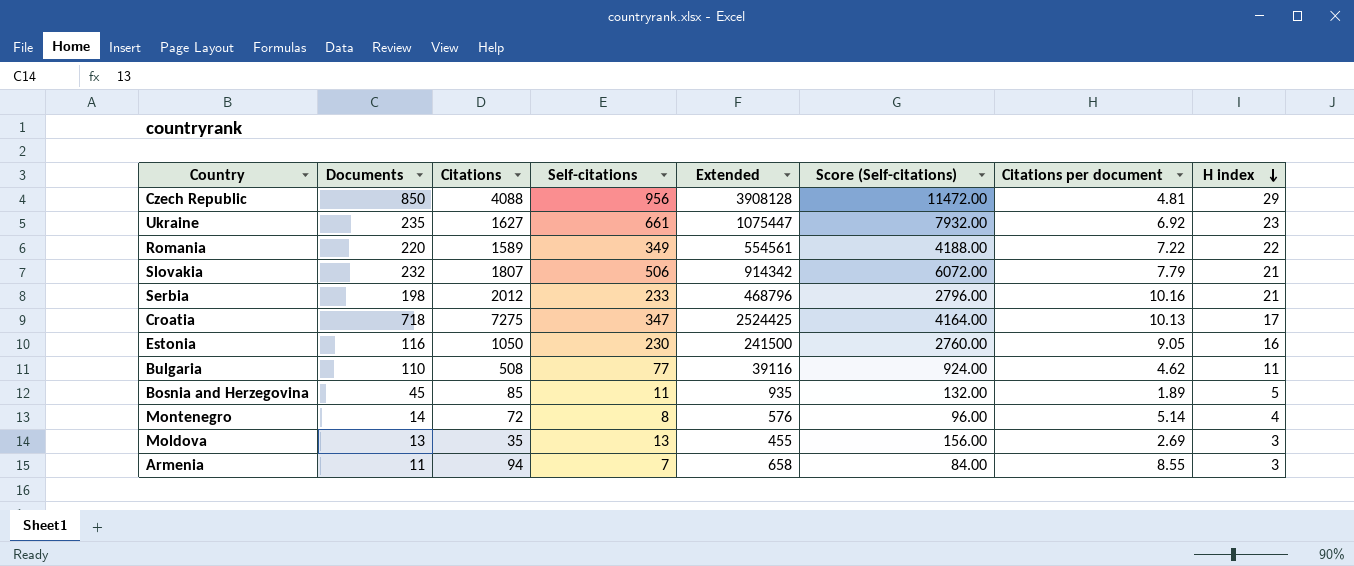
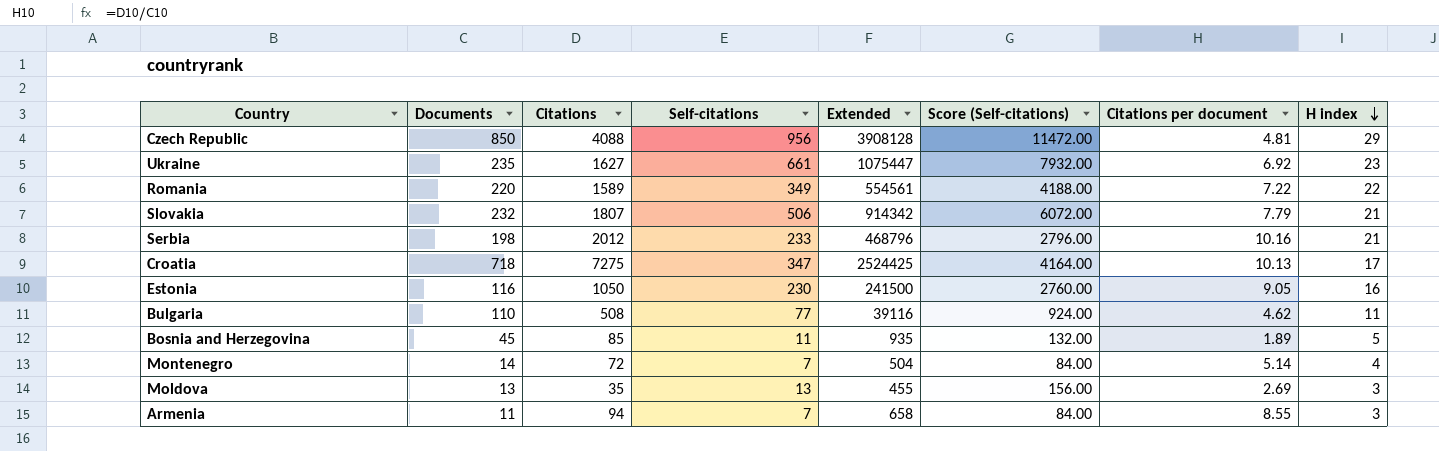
Montenegro | Self-citations: 8 -> 7
Montenegro | Extended: 576 -> 504
Montenegro | Score (Self-citations): 96.00 -> 84.00

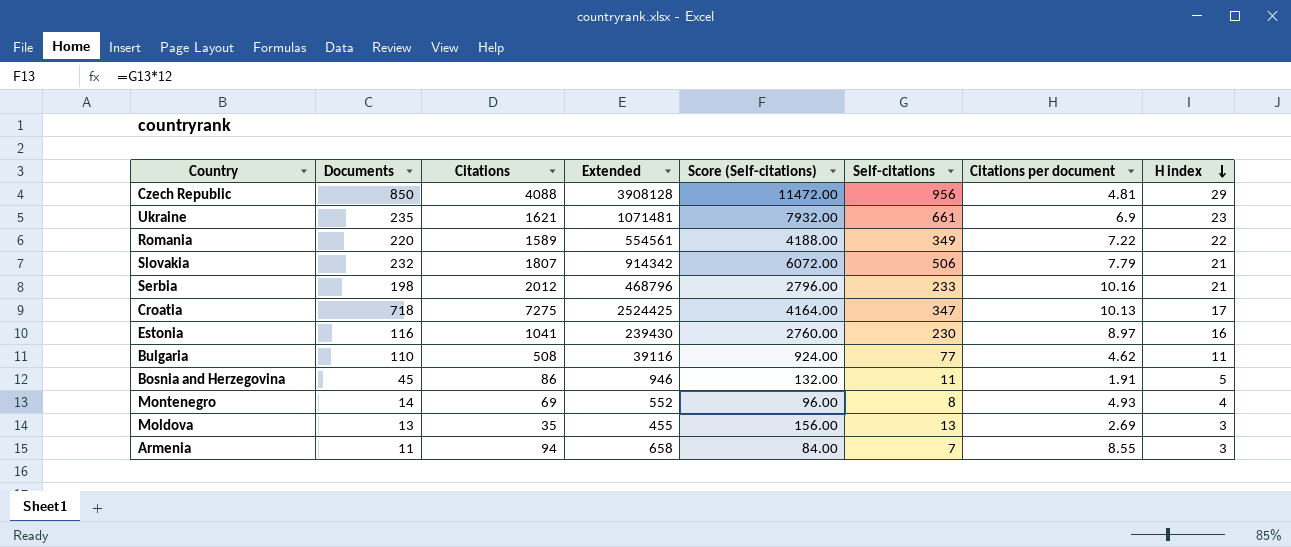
column Self-citations | position: 4 -> 6
Ukraine | Citations: 1627 -> 1621
Ukraine | Extended: 1075447 -> 1071481
Ukraine | Citations per document: 6.92 -> 6.9
Estonia | Citations: 1050 -> 1041
Estonia | Extended: 241500 -> 239430
Estonia | Citations per document: 9.05 -> 8.97
Bosnia and Herzegovina | Citations: 85 -> 86
Bosnia and Herzegovina | Extended: 935 -> 946
Bosnia and Herzegovina | Citations per document: 1.89 -> 1.91
Montenegro | Citations: 72 -> 69
Montenegro | Extended: 504 -> 552
Montenegro | Score (Self-citations): 84.00 -> 96.00
Montenegro | Self-citations: 7 -> 8
Montenegro | Citations per document: 5.14 -> 4.93

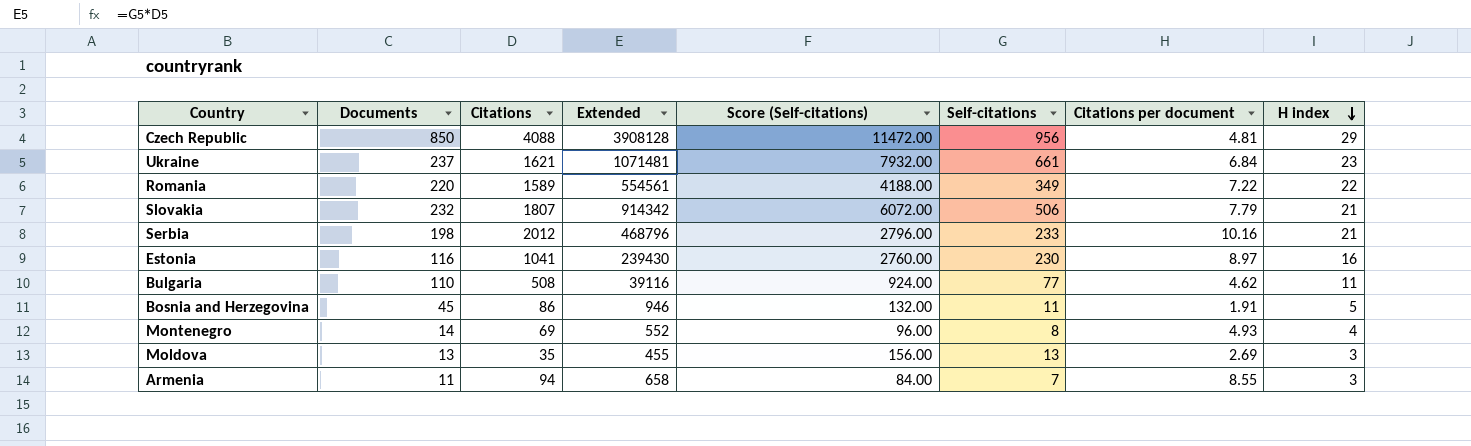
row Croatia: 718 | 7275 | 2524425 | 4164.00 | 347 | 10.13 | 17 -> none
Ukraine | Documents: 235 -> 237
Ukraine | Citations per document: 6.9 -> 6.84

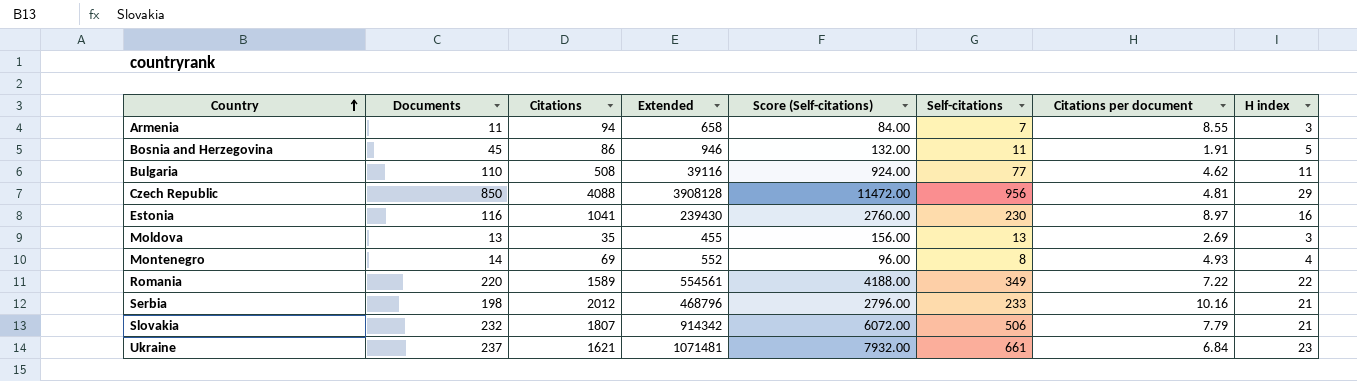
row order: H index descending -> Country ascending

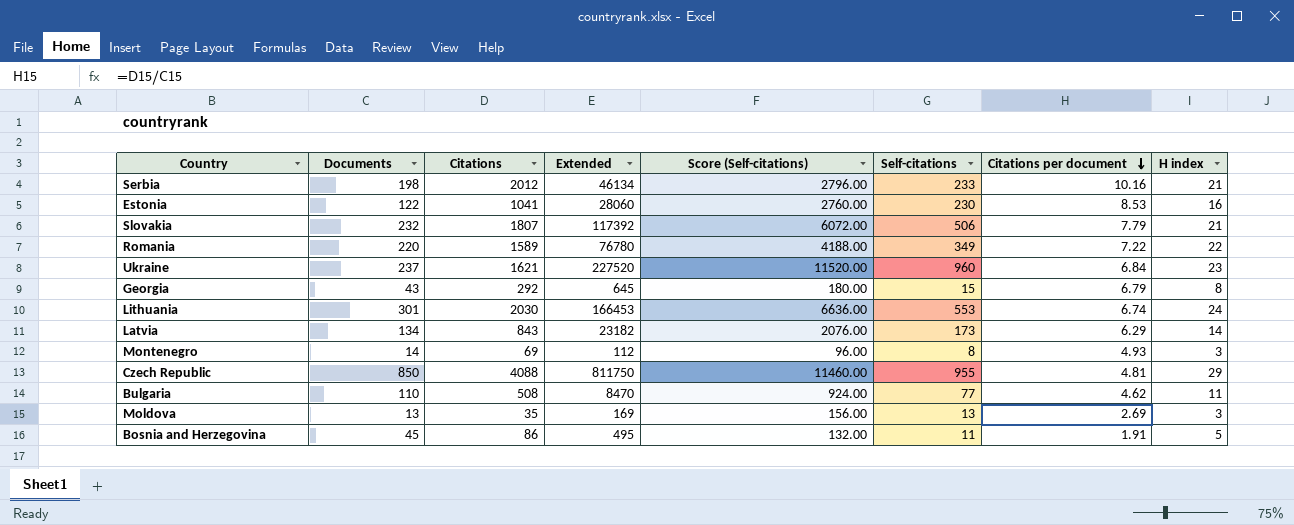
row order: Country ascending -> Citations per document descending
column Extended | formula: [Citations] * [Self-citations] -> [Documents] * [Self-citations]
row Armenia: 11 | 94 | 658 | 84.00 | 7 | 8.55 | 3 -> none
Estonia | Documents: 116 -> 122
Estonia | Citations per document: 8.97 -> 8.53
Ukraine | Score (Self-citations): 7932.00 -> 11520.00
Ukraine | Self-citations: 661 -> 960
row Georgia: none -> 43 | 292 | 645 | 180.00 | 15 | 6.79 | 8
row Lithuania: none -> 301 | 2030 | 166453 | 6636.00 | 553 | 6.74 | 24
row Latvia: none -> 134 | 843 | 23182 | 2076.00 | 173 | 6.29 | 14
Montenegro | H index: 4 -> 3
Czech Republic | Score (Self-citations): 11472.00 -> 11460.00
Czech Republic | Self-citations: 956 -> 955

